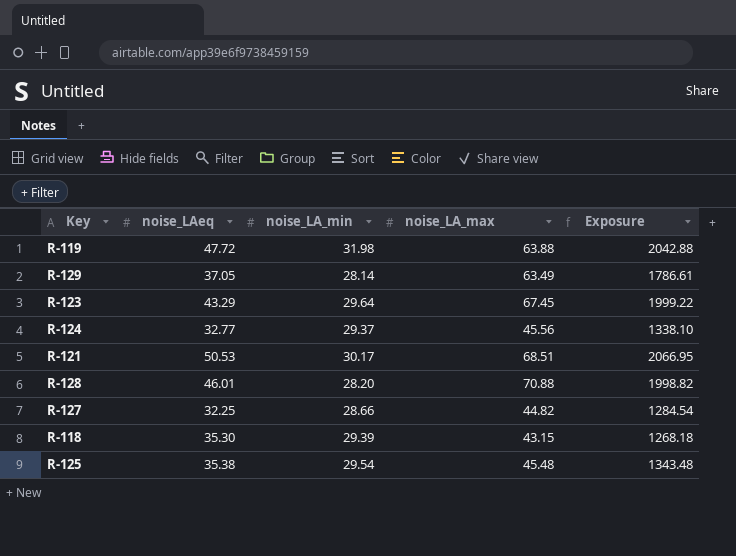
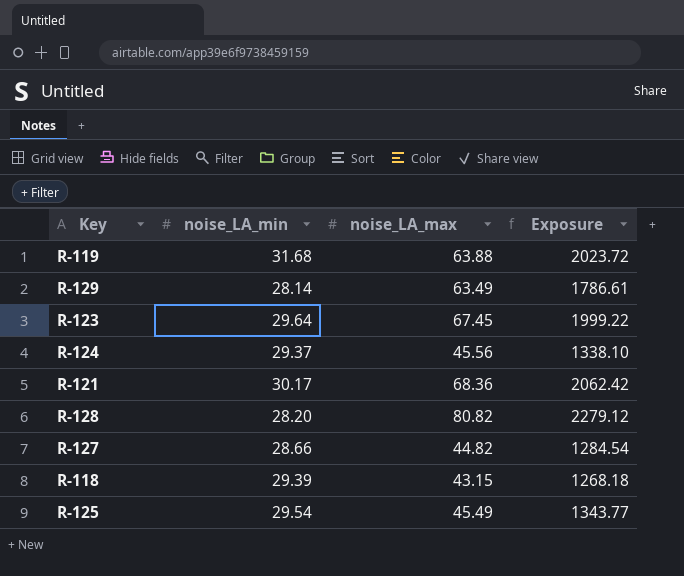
column noise_LAeq | position: 2 -> none
R-119 | noise_LA_min: 31.98 -> 31.68
R-119 | Exposure: 2042.88 -> 2023.72
R-121 | noise_LA_max: 68.51 -> 68.36
R-121 | Exposure: 2066.95 -> 2062.42
R-128 | noise_LA_max: 70.88 -> 80.82
R-128 | Exposure: 1998.82 -> 2279.12
R-125 | noise_LA_max: 45.48 -> 45.49
R-125 | Exposure: 1343.48 -> 1343.77

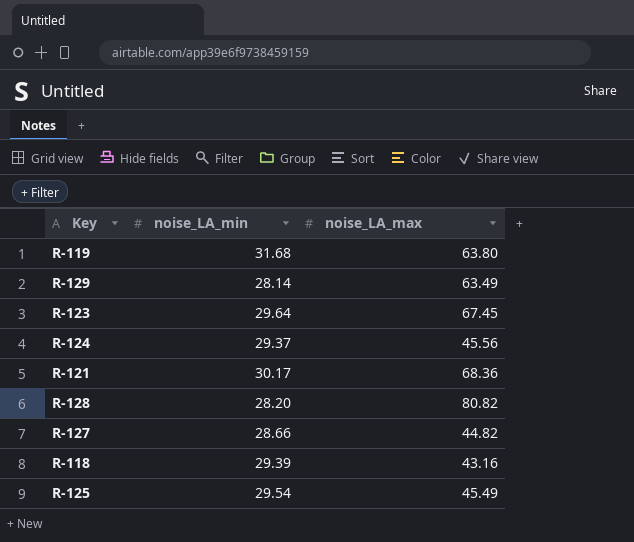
column Exposure | formula: [noise_LA_min] * [noise_LA_max] -> none
R-119 | noise_LA_max: 63.88 -> 63.80
R-118 | noise_LA_max: 43.15 -> 43.16

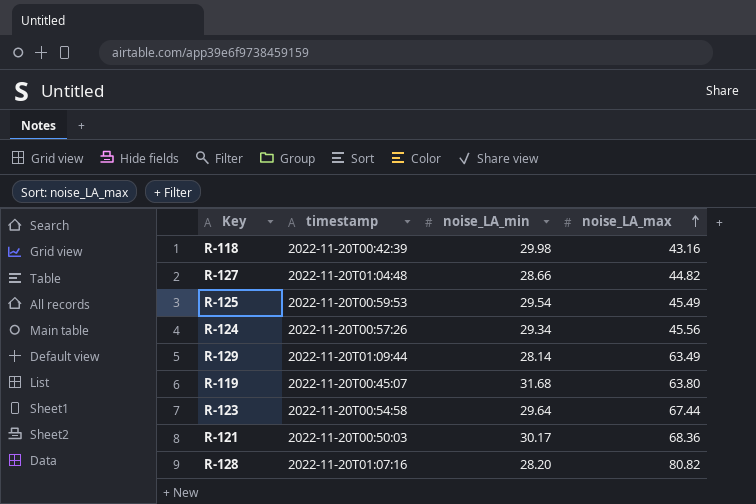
row order: none -> noise_LA_max ascending
column timestamp | position: none -> 2
R-118 | noise_LA_min: 29.39 -> 29.98
R-124 | noise_LA_min: 29.37 -> 29.34
R-123 | noise_LA_max: 67.45 -> 67.44

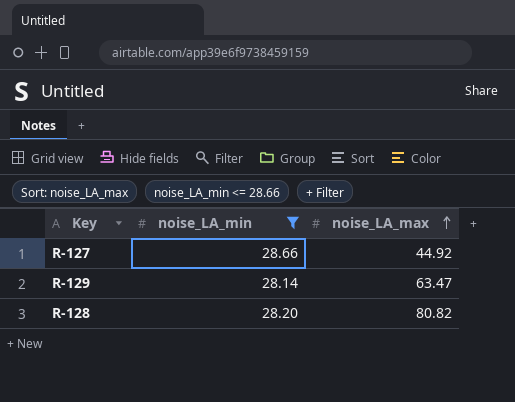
filter: none -> noise_LA_min <= 28.66
column timestamp | position: 2 -> none
R-127 | noise_LA_max: 44.82 -> 44.92
R-129 | noise_LA_max: 63.49 -> 63.47

